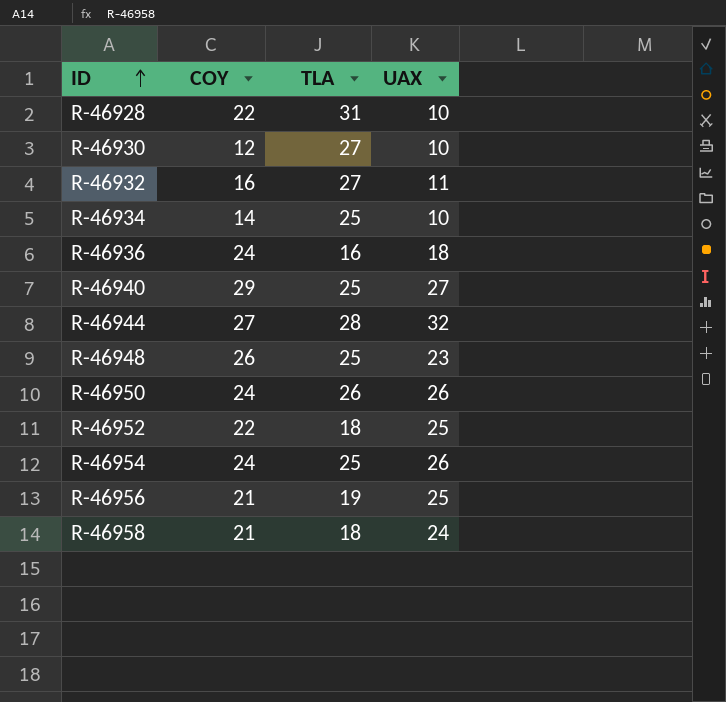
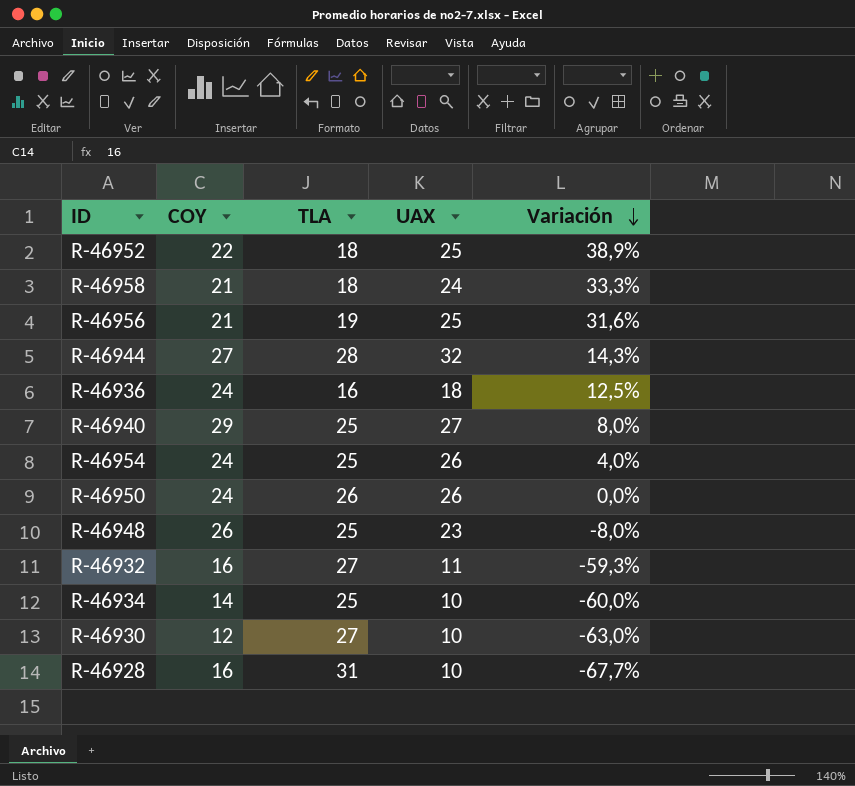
row order: ID ascending -> Variación descending
column Variación | formula: none -> ([UAX] - [TLA]) / [TLA]
R-46928 | COY: 22 -> 16

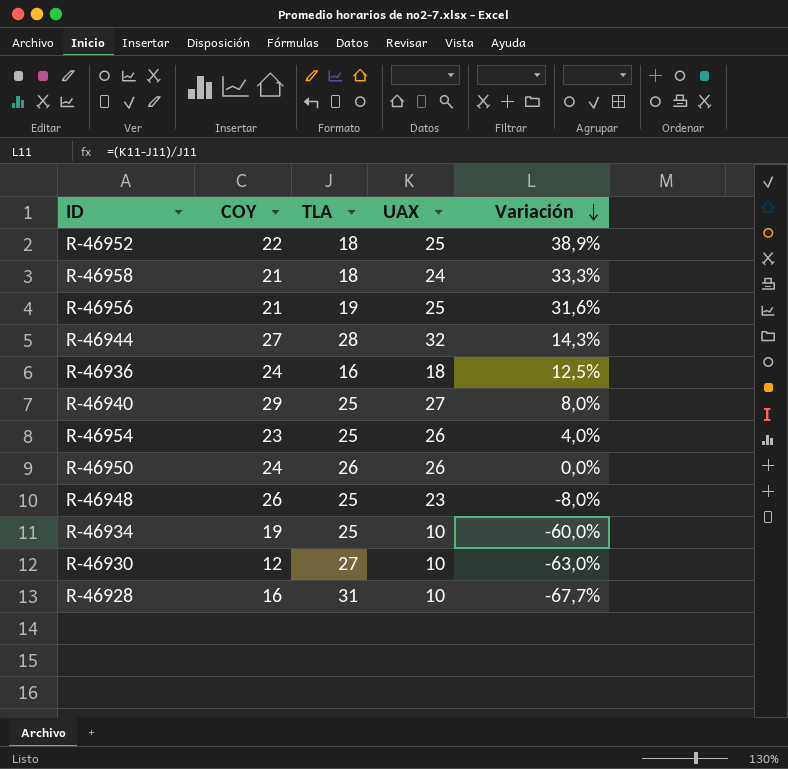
row R-46932: 16 | 27 | 11 | -59,3% -> none
R-46954 | COY: 24 -> 23
R-46934 | COY: 14 -> 19

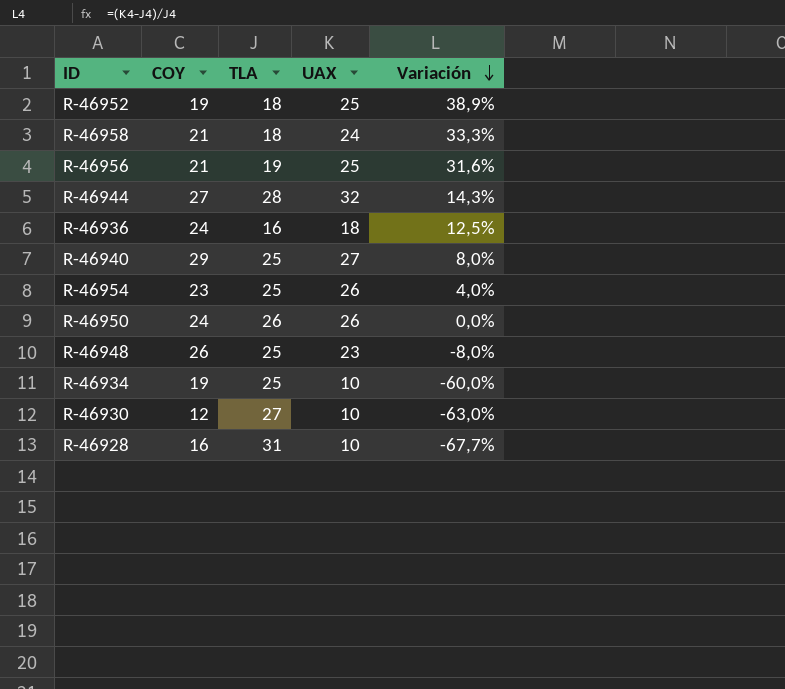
R-46952 | COY: 22 -> 19

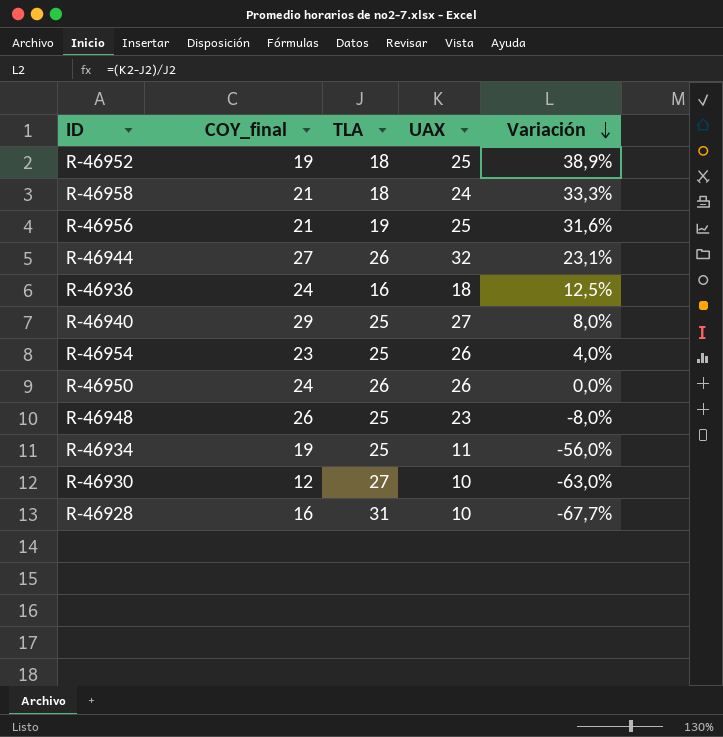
column name: COY -> COY_final
R-46944 | TLA: 28 -> 26
R-46944 | Variación: 14,3% -> 23,1%
R-46934 | UAX: 10 -> 11
R-46934 | Variación: -60,0% -> -56,0%

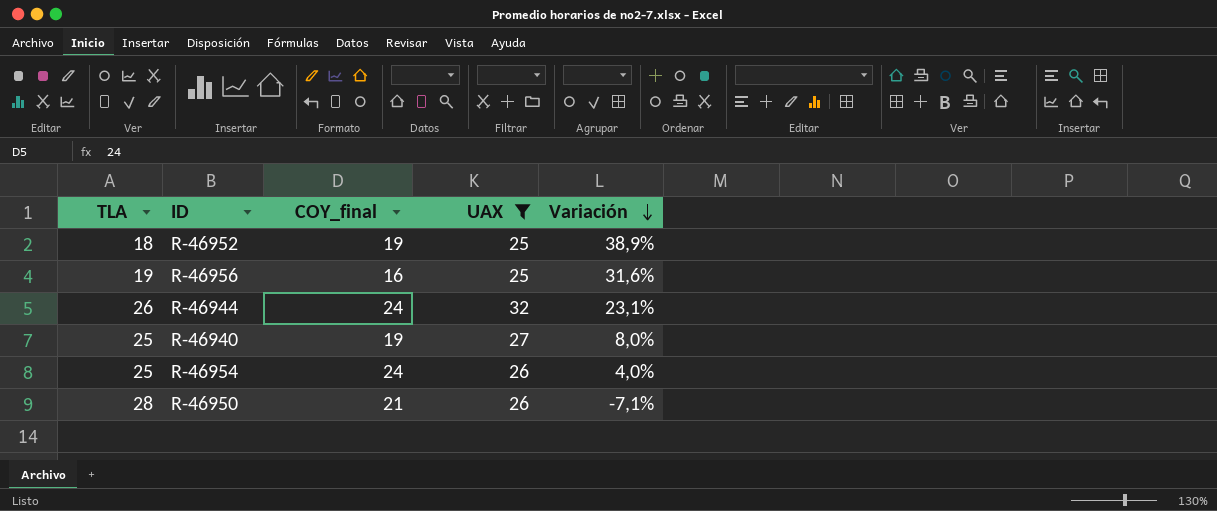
filter: none -> UAX >= 25
column TLA | position: 3 -> 1
R-46956 | COY_final: 21 -> 16
R-46944 | COY_final: 27 -> 24
R-46940 | COY_final: 29 -> 19
R-46954 | COY_final: 23 -> 24
R-46950 | TLA: 26 -> 28
R-46950 | COY_final: 24 -> 21
R-46950 | Variación: 0,0% -> -7,1%

